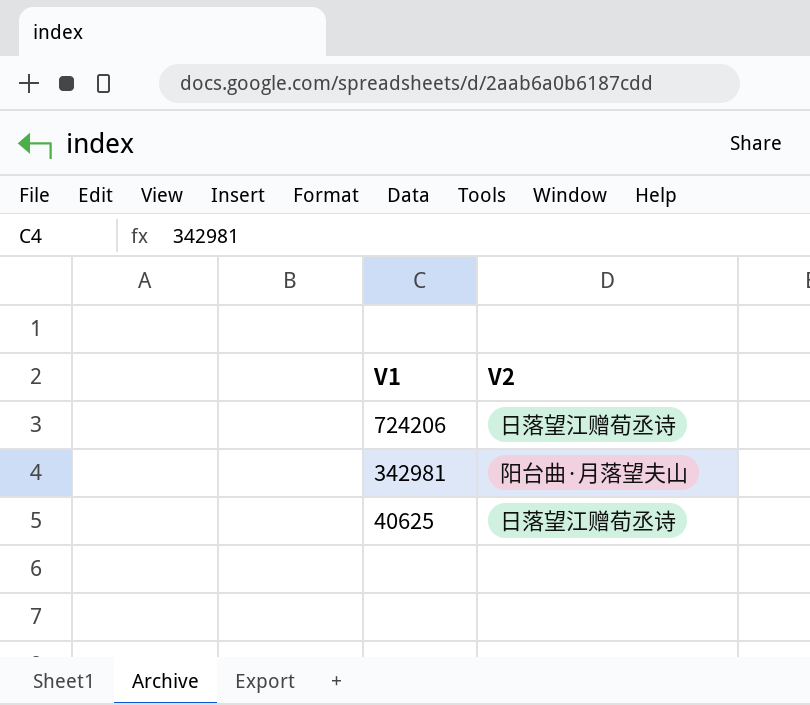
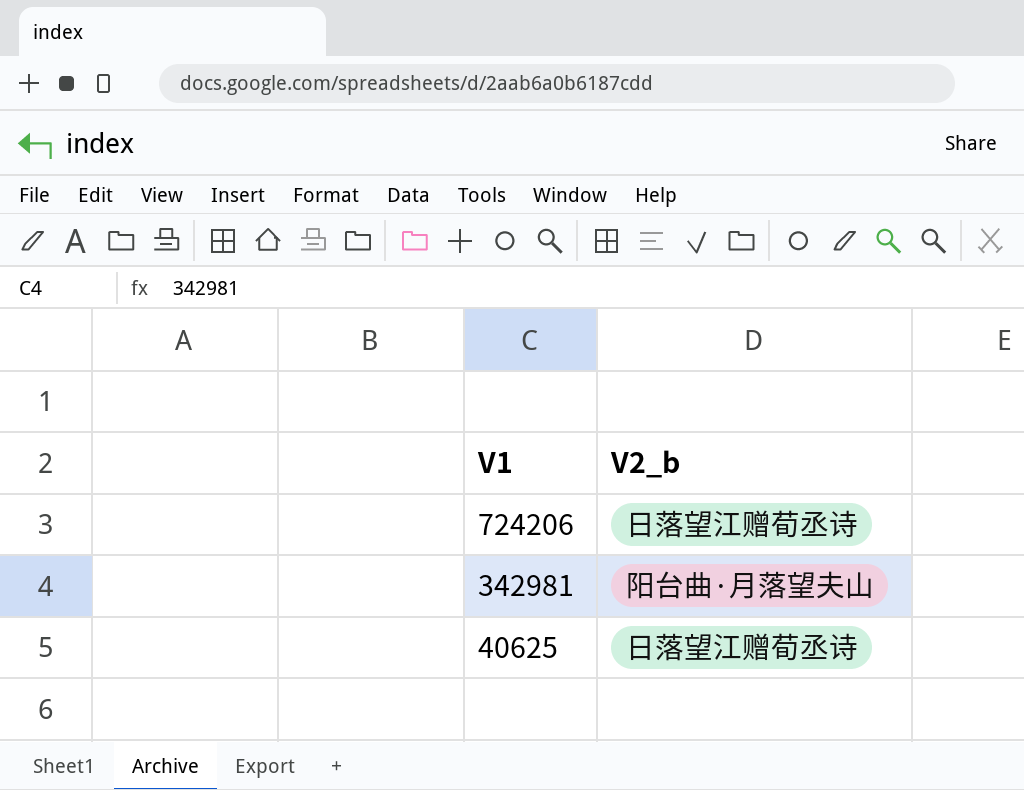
column name: V2 -> V2_b

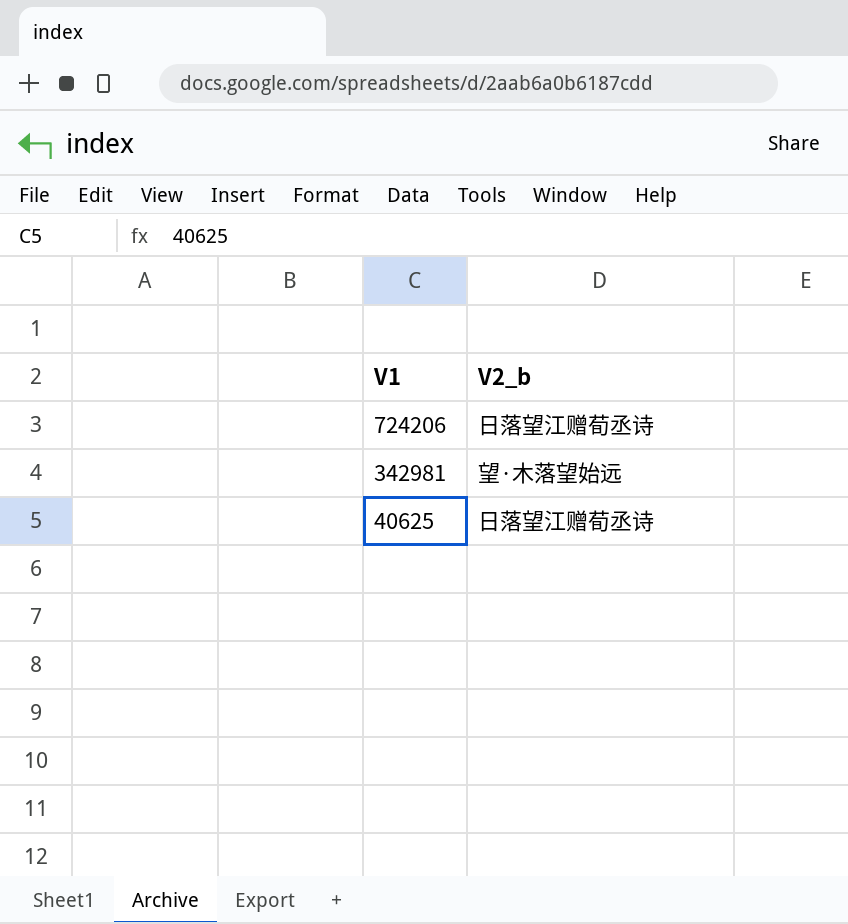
342981 | V2_b: 阳台曲·月落望夫山 -> 望·木落望始远

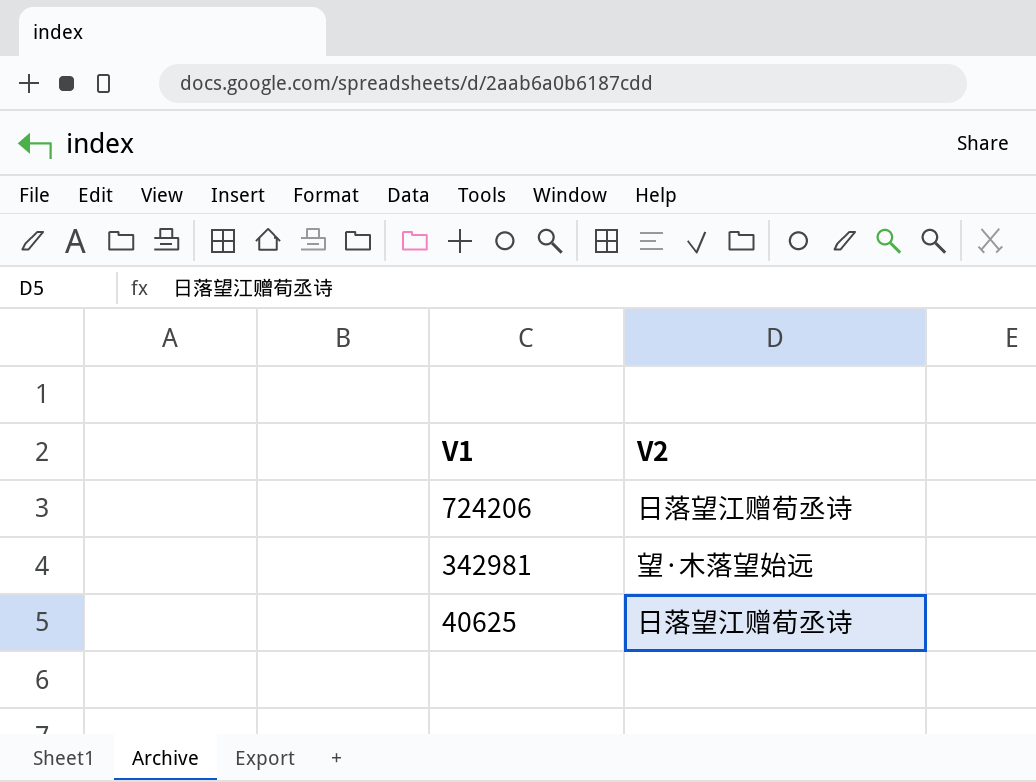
column name: V2_b -> V2

